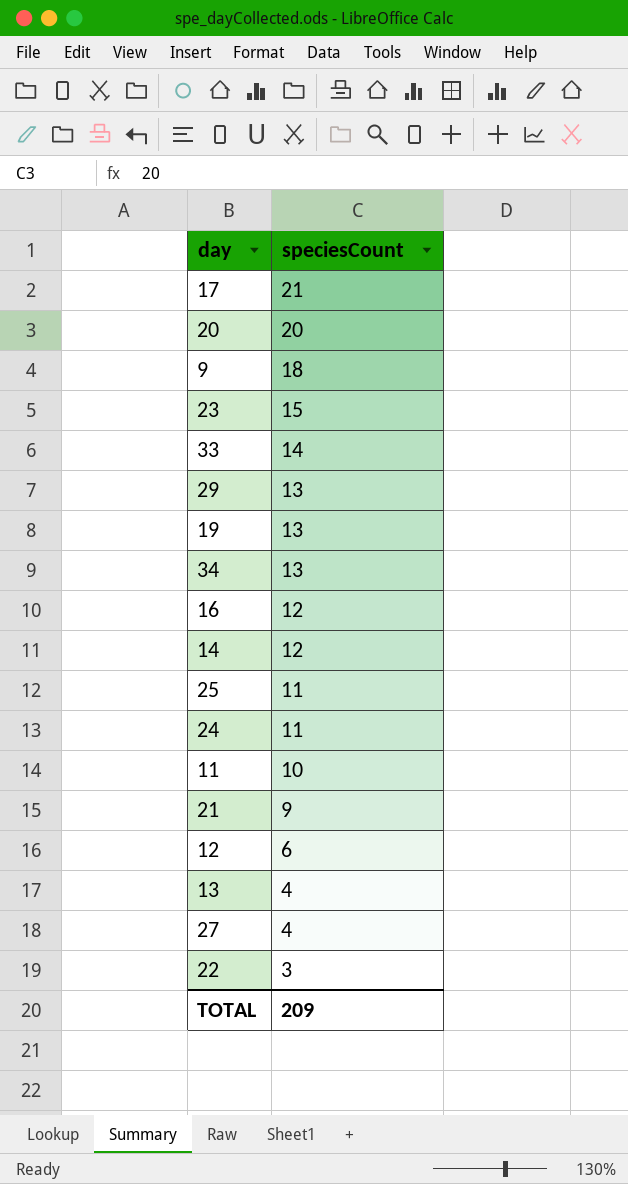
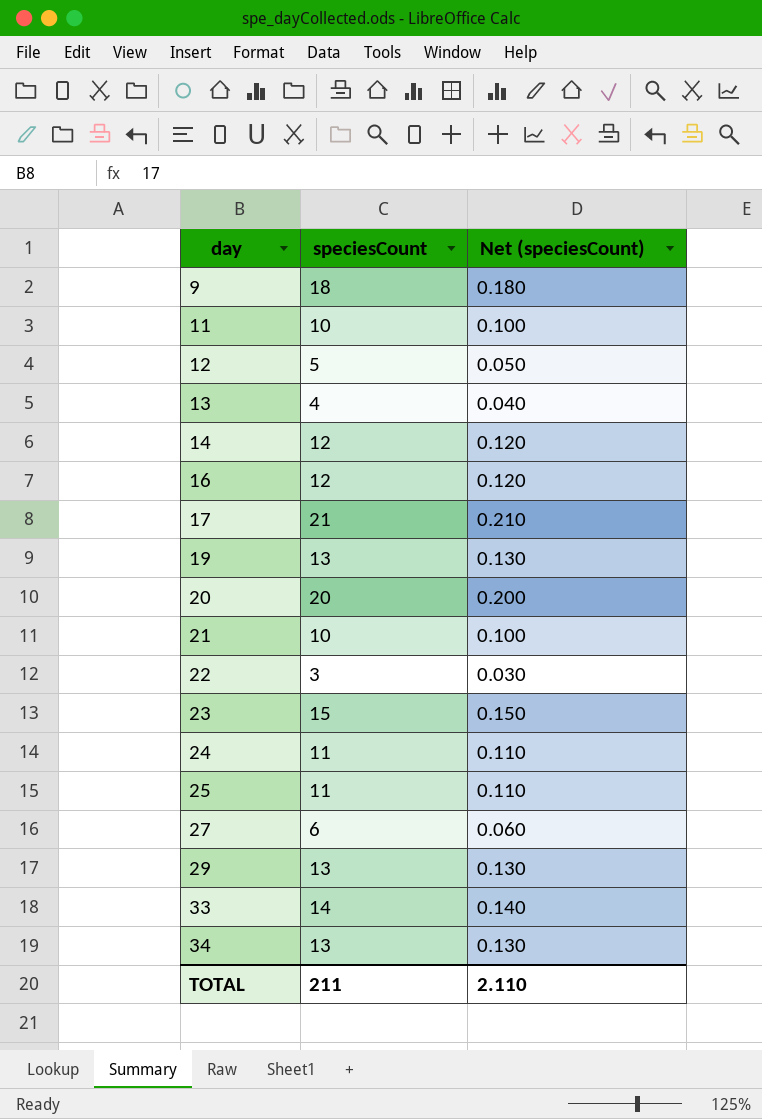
row order: speciesCount descending -> day ascending
column Net (speciesCount) | formula: none -> [speciesCount] * 0.01
12 | speciesCount: 6 -> 5
21 | speciesCount: 9 -> 10
27 | speciesCount: 4 -> 6
TOTAL | speciesCount: 209 -> 211

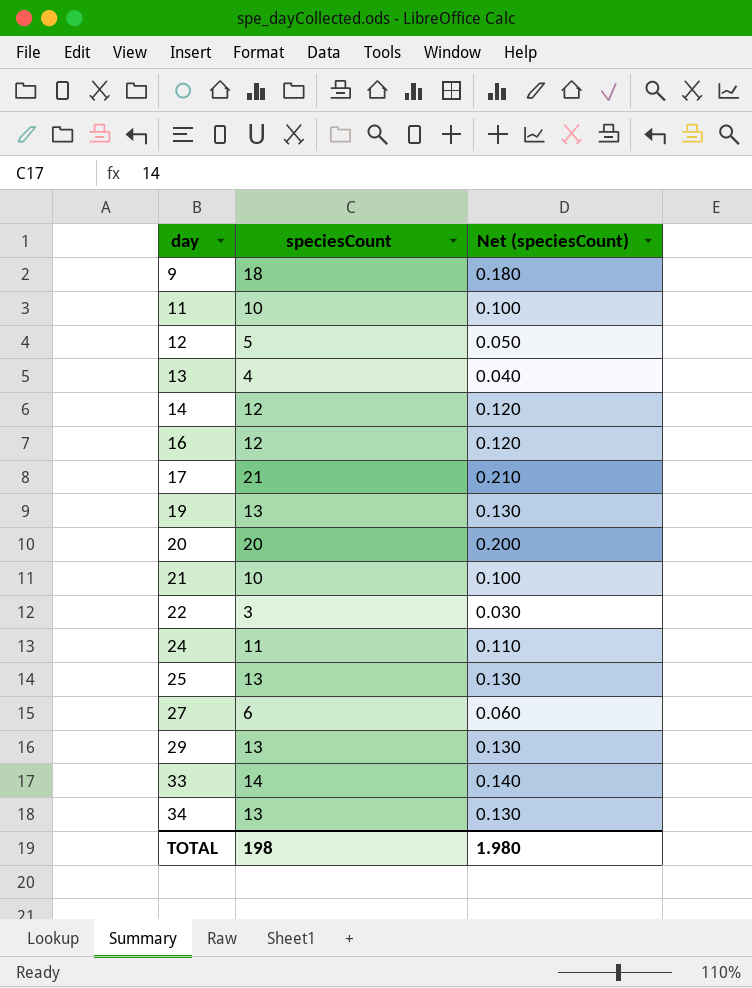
row 23: 15 | 0.150 -> none
25 | speciesCount: 11 -> 13
25 | Net (speciesCount): 0.110 -> 0.130
TOTAL | speciesCount: 211 -> 198
TOTAL | Net (speciesCount): 2.110 -> 1.980

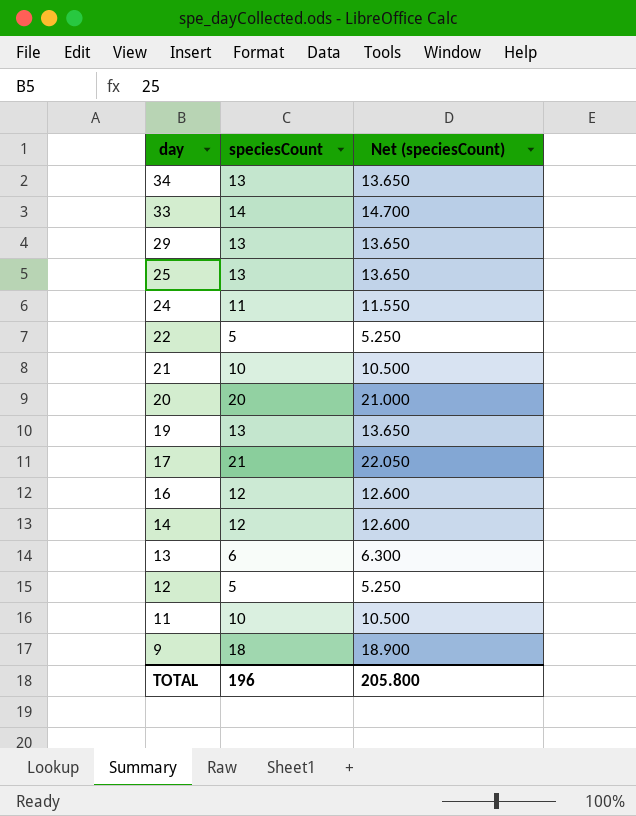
row order: day ascending -> day descending
column Net (speciesCount) | formula: [speciesCount] * 0.01 -> [speciesCount] * 1.05
row 27: 6 | 0.060 -> none
22 | speciesCount: 3 -> 5
13 | speciesCount: 4 -> 6
TOTAL | speciesCount: 198 -> 196
TOTAL | Net (speciesCount): 1.980 -> 205.800

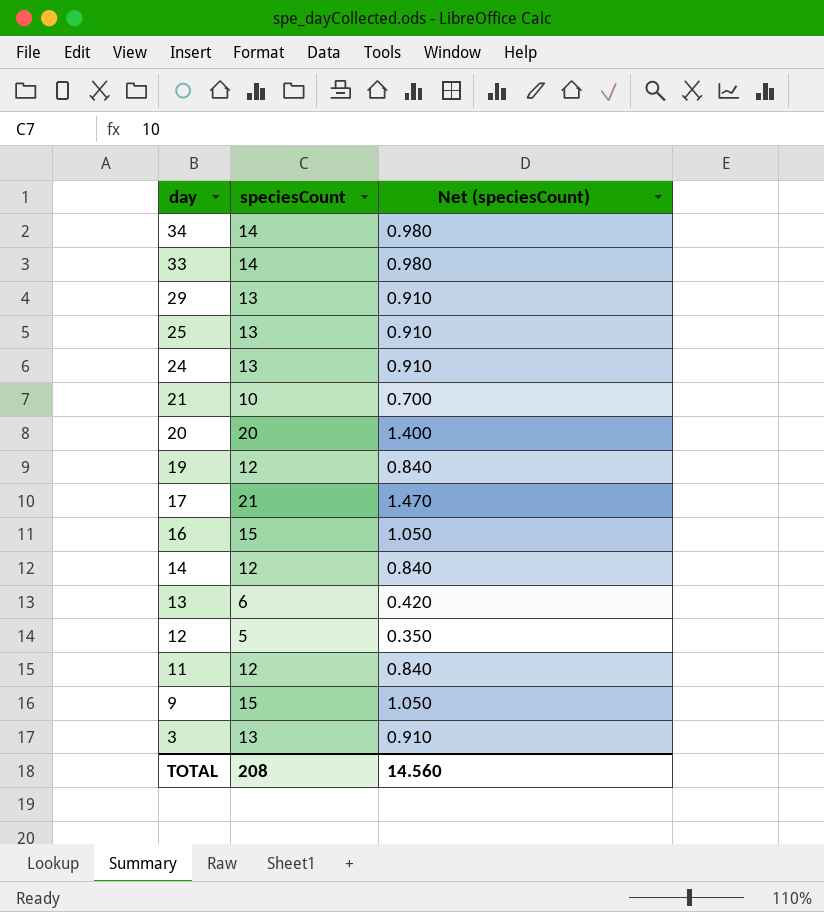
column Net (speciesCount) | formula: [speciesCount] * 1.05 -> [speciesCount] * 0.07
row 22: 5 | 5.250 -> none
34 | speciesCount: 13 -> 14
24 | speciesCount: 11 -> 13
19 | speciesCount: 13 -> 12
16 | speciesCount: 12 -> 15
11 | speciesCount: 10 -> 12
9 | speciesCount: 18 -> 15
row 3: none -> 13 | 0.910
TOTAL | speciesCount: 196 -> 208
TOTAL | Net (speciesCount): 205.800 -> 14.560

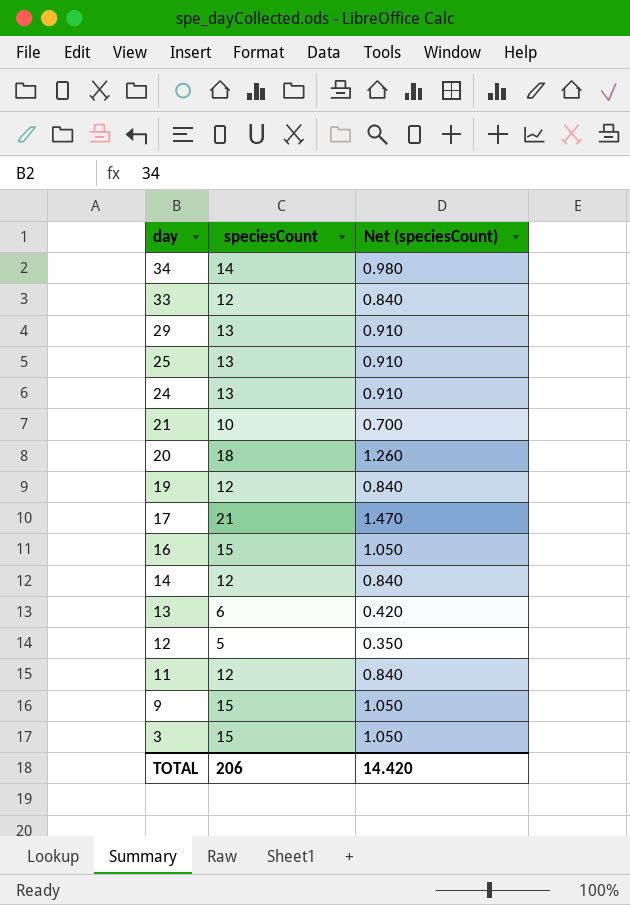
33 | speciesCount: 14 -> 12
33 | Net (speciesCount): 0.980 -> 0.840
20 | speciesCount: 20 -> 18
20 | Net (speciesCount): 1.400 -> 1.260
3 | speciesCount: 13 -> 15
3 | Net (speciesCount): 0.910 -> 1.050
TOTAL | speciesCount: 208 -> 206
TOTAL | Net (speciesCount): 14.560 -> 14.420

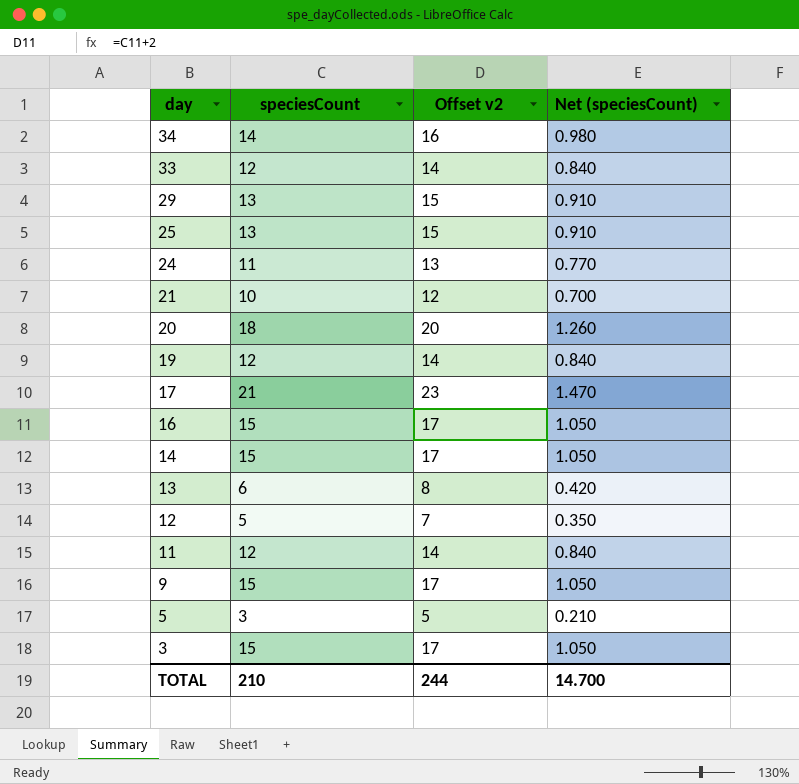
column Offset v2 | formula: none -> [speciesCount] + 2
24 | speciesCount: 13 -> 11
24 | Net (speciesCount): 0.910 -> 0.770
14 | speciesCount: 12 -> 15
14 | Net (speciesCount): 0.840 -> 1.050
row 5: none -> 3 | 5 | 0.210
TOTAL | speciesCount: 206 -> 210
TOTAL | Net (speciesCount): 14.420 -> 14.700

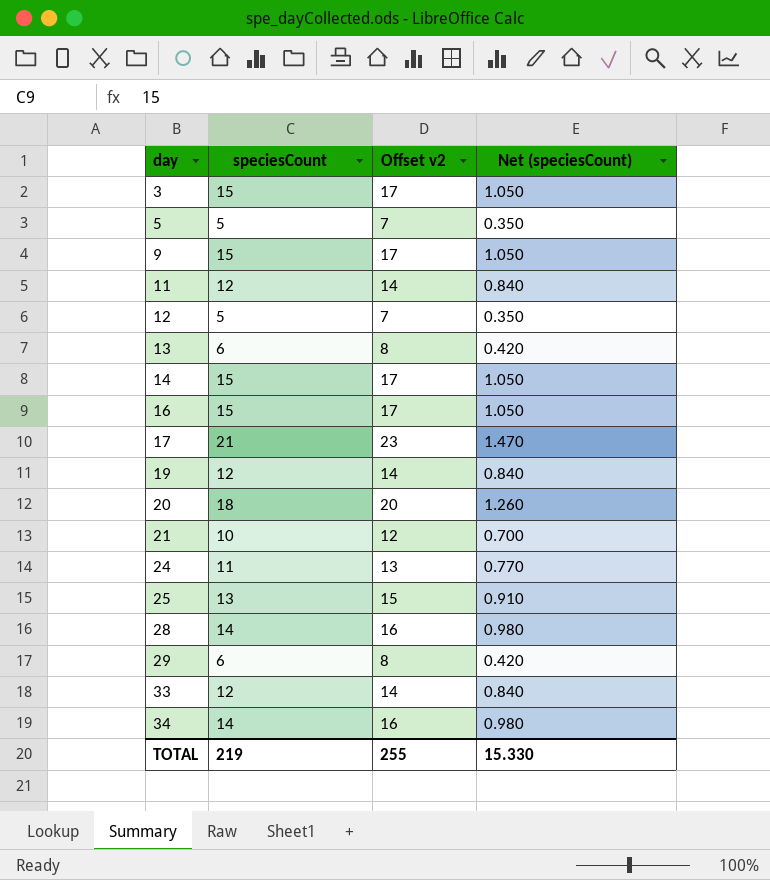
row order: day descending -> day ascending
5 | speciesCount: 3 -> 5
5 | Offset v2: 5 -> 7
5 | Net (speciesCount): 0.210 -> 0.350
row 28: none -> 14 | 16 | 0.980
29 | speciesCount: 13 -> 6
29 | Offset v2: 15 -> 8
29 | Net (speciesCount): 0.910 -> 0.420
TOTAL | speciesCount: 210 -> 219
TOTAL | Offset v2: 244 -> 255
TOTAL | Net (speciesCount): 14.700 -> 15.330

